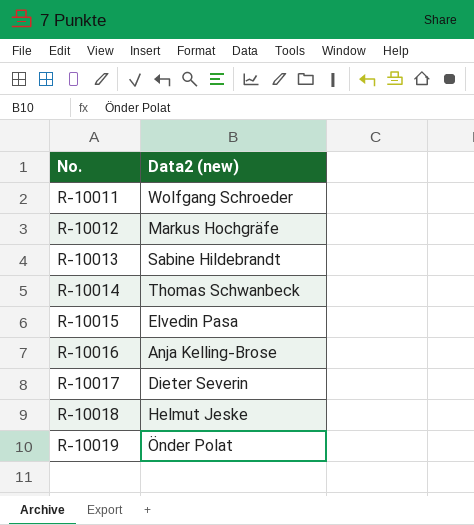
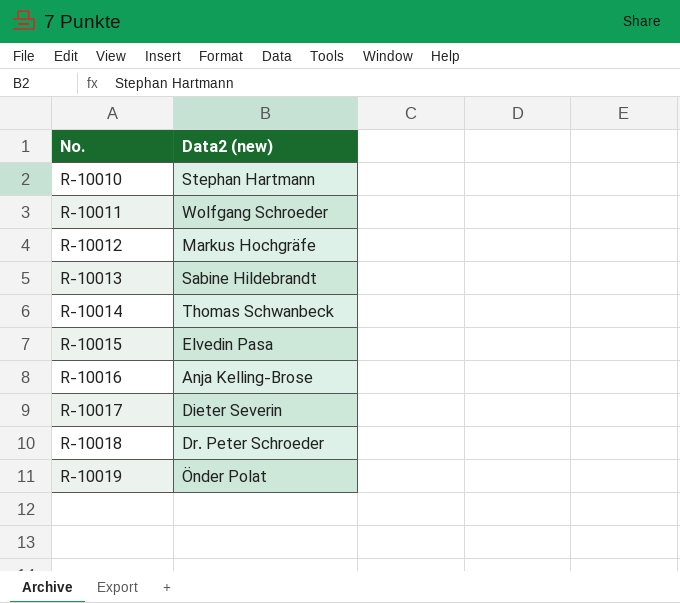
row R-10010: none -> Stephan Hartmann
R-10018 | Data2 (new): Helmut Jeske -> Dr. Peter Schroeder

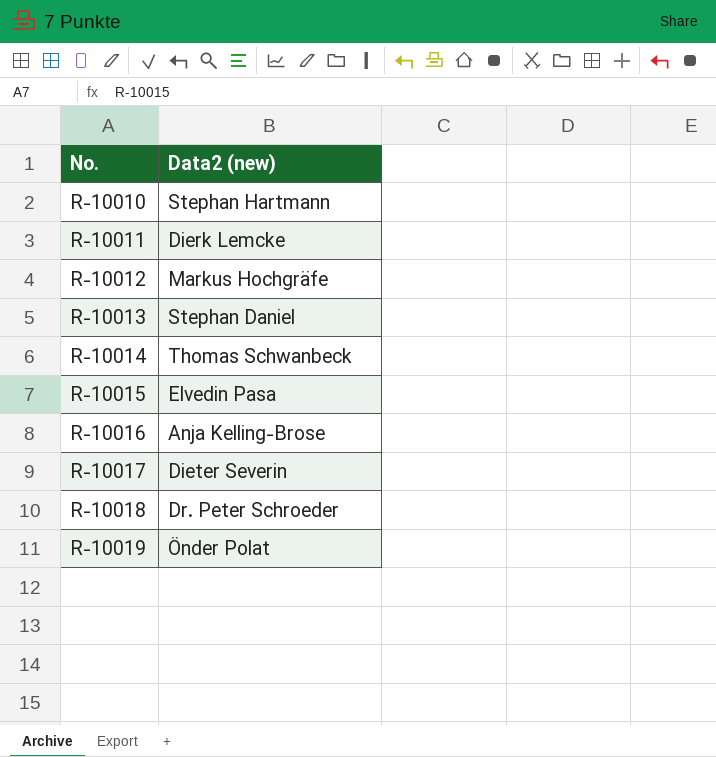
R-10011 | Data2 (new): Wolfgang Schroeder -> Dierk Lemcke
R-10013 | Data2 (new): Sabine Hildebrandt -> Stephan Daniel

